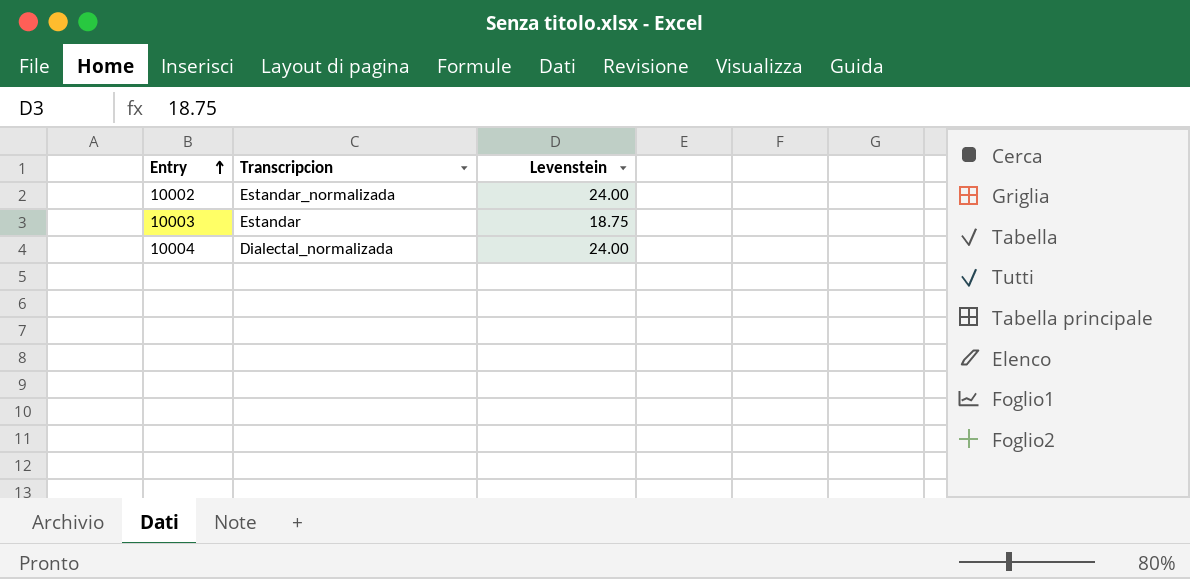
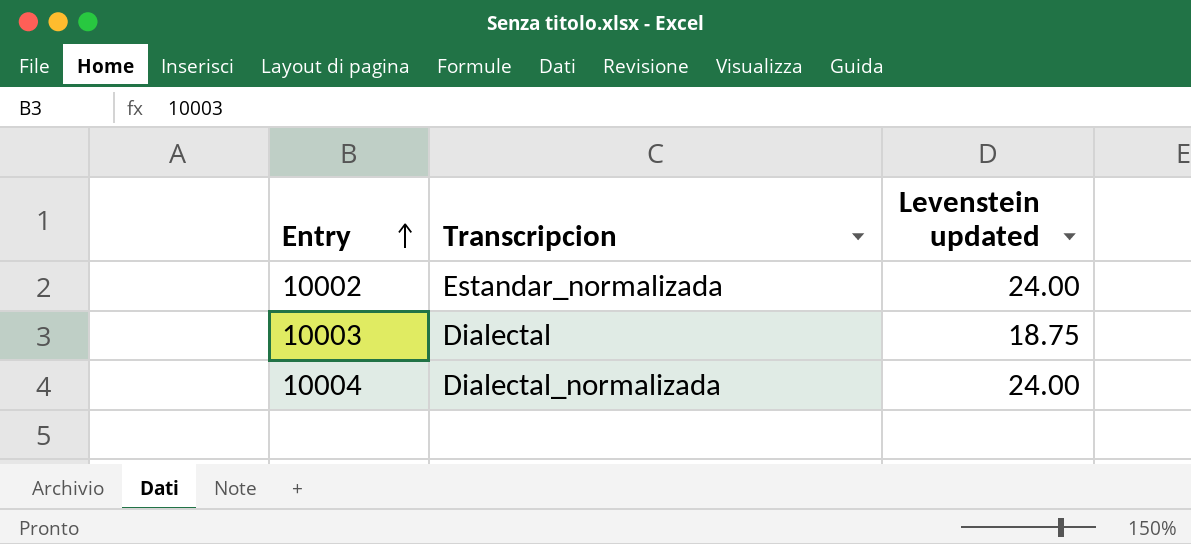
column name: Levenstein -> Levenstein updated
10003 | Transcripcion: Estandar -> Dialectal

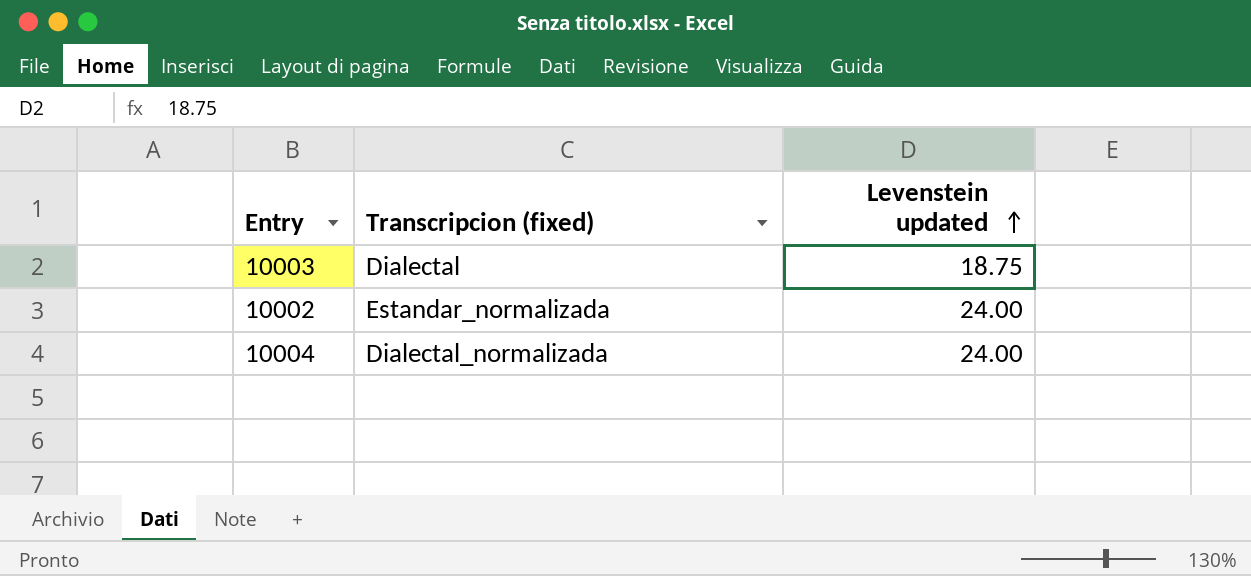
row order: Entry ascending -> Levenstein updated ascending
column name: Transcripcion -> Transcripcion (fixed)

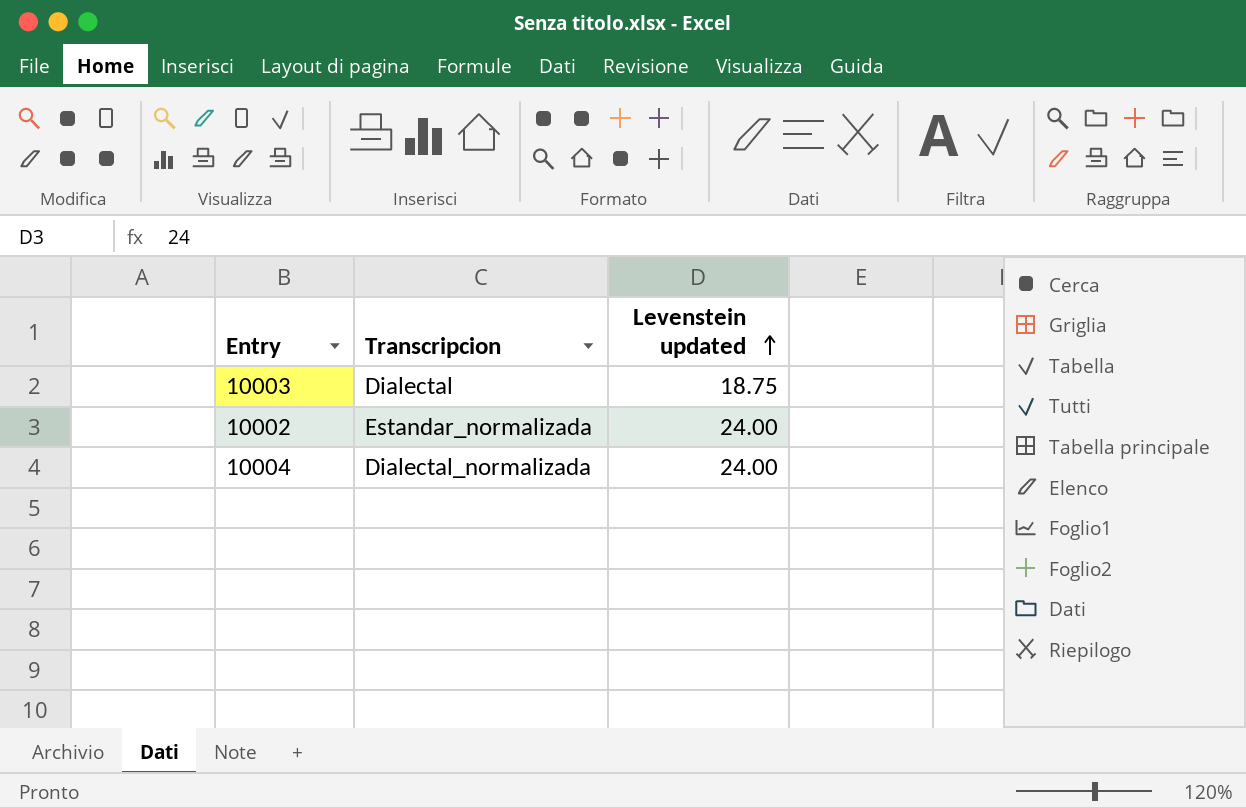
column name: Transcripcion (fixed) -> Transcripcion

